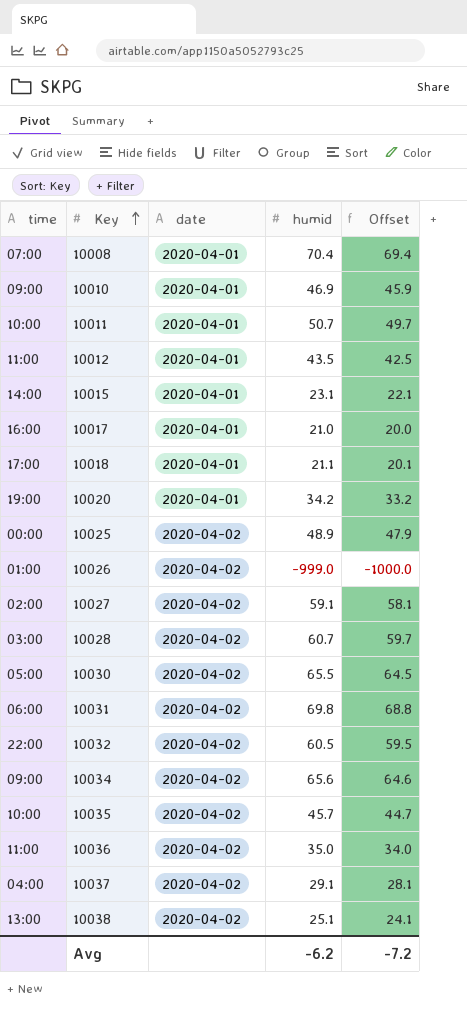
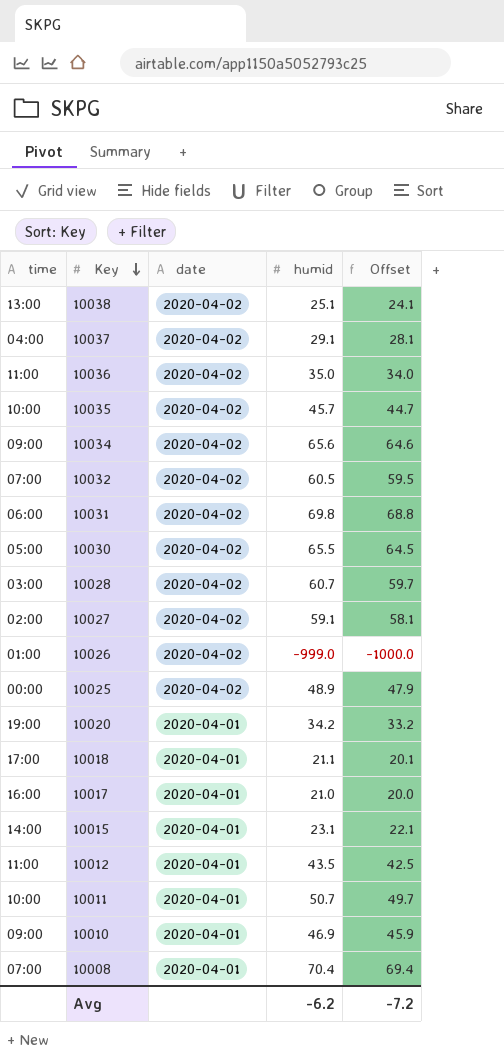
row order: Key ascending -> Key descending
10032 | time: 22:00 -> 07:00

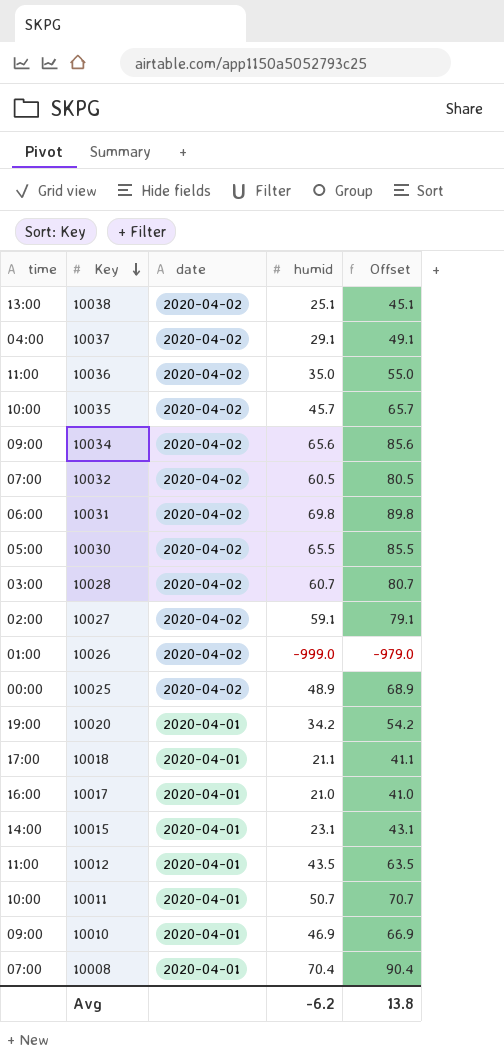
column Offset | formula: [humid] - 1 -> [humid] + 20
Avg | Offset: -7.2 -> 13.8

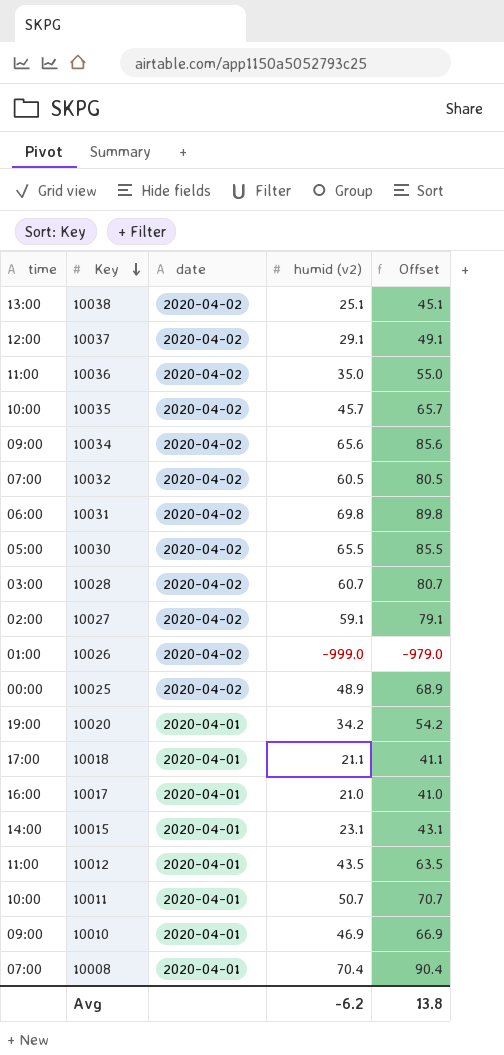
column name: humid -> humid (v2)
10037 | time: 04:00 -> 12:00

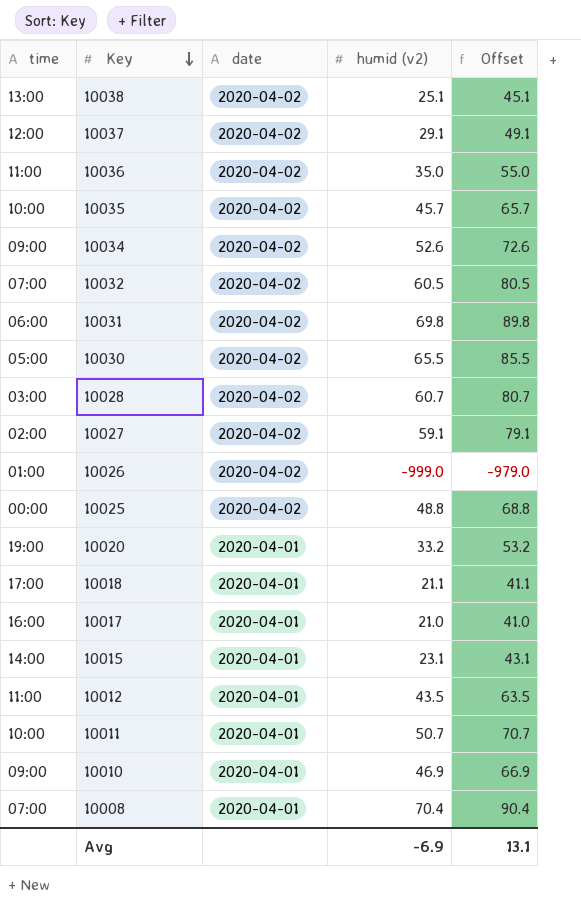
10034 | humid (v2): 65.6 -> 52.6
10034 | Offset: 85.6 -> 72.6
10025 | humid (v2): 48.9 -> 48.8
10025 | Offset: 68.9 -> 68.8
10020 | humid (v2): 34.2 -> 33.2
10020 | Offset: 54.2 -> 53.2
Avg | humid (v2): -6.2 -> -6.9
Avg | Offset: 13.8 -> 13.1

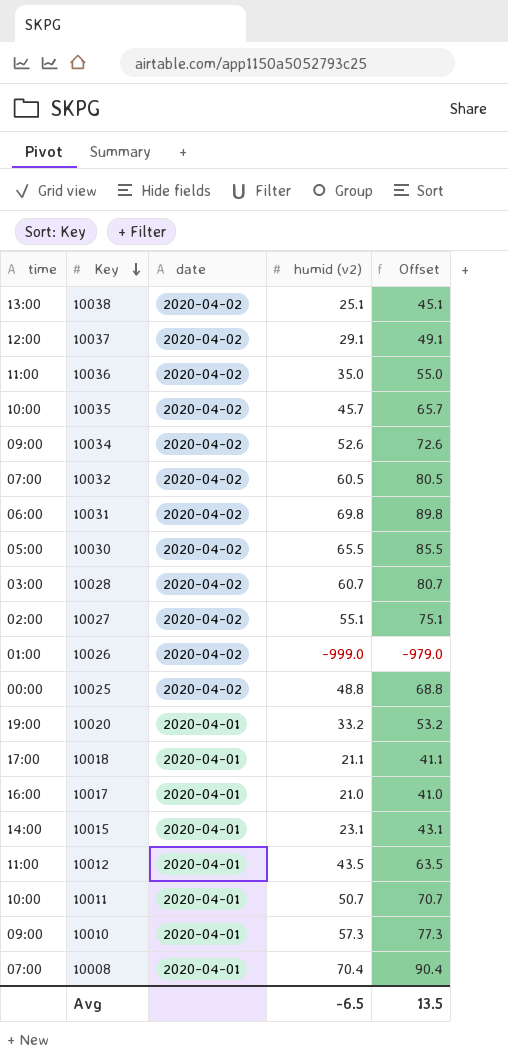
10027 | humid (v2): 59.1 -> 55.1
10027 | Offset: 79.1 -> 75.1
10010 | humid (v2): 46.9 -> 57.3
10010 | Offset: 66.9 -> 77.3
Avg | humid (v2): -6.9 -> -6.5
Avg | Offset: 13.1 -> 13.5

